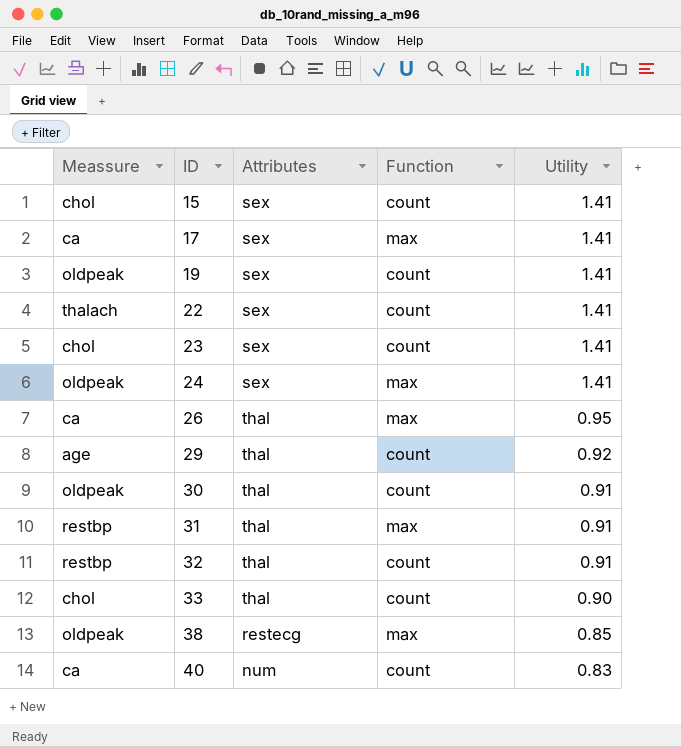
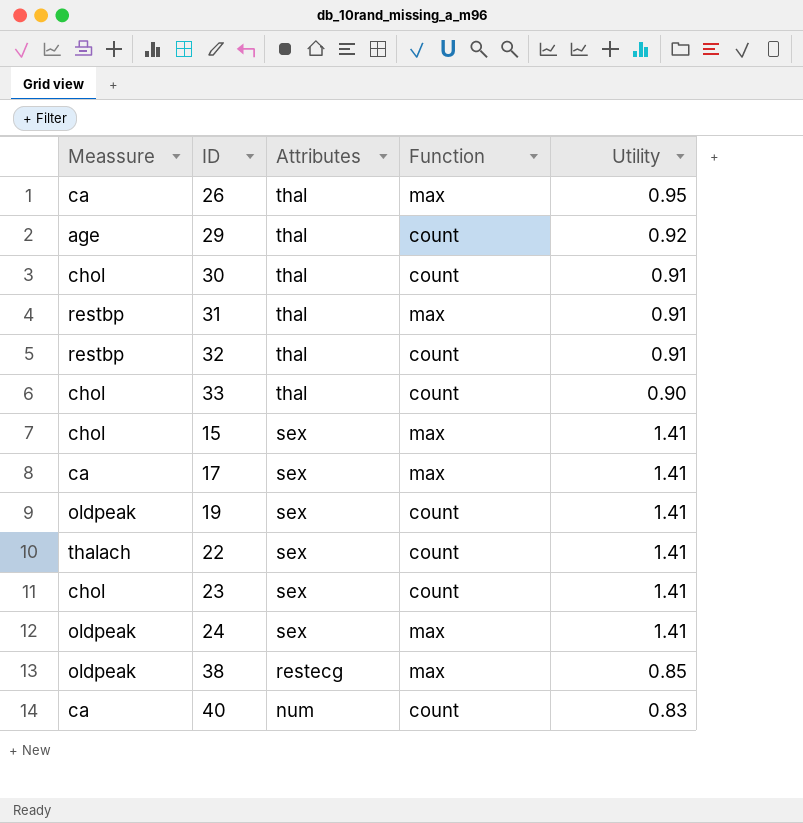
row order: ID ascending -> Attributes descending
30 | Meassure: oldpeak -> chol
15 | Function: count -> max

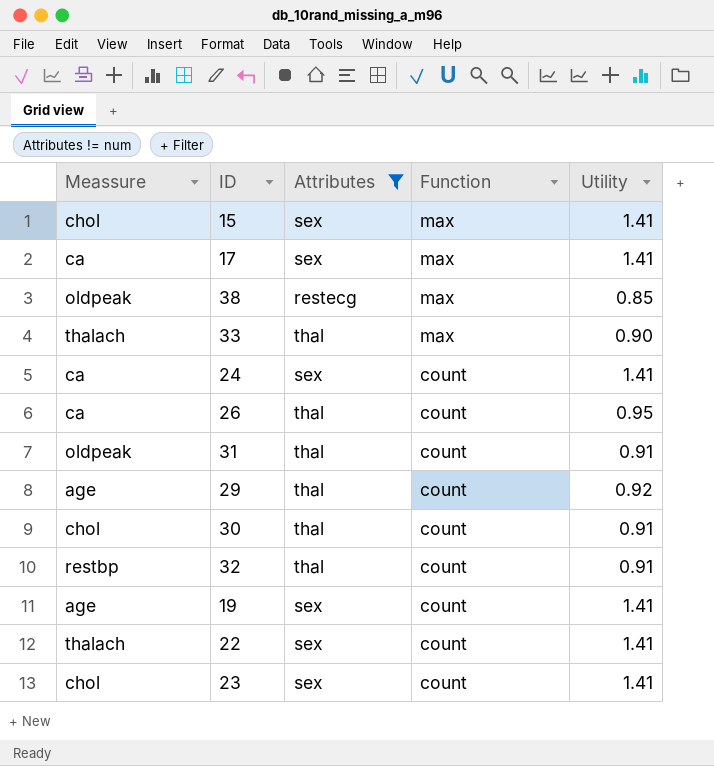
filter: none -> Attributes != num
row order: Attributes descending -> Function descending
33 | Meassure: chol -> thalach
33 | Function: count -> max
24 | Meassure: oldpeak -> ca
24 | Function: max -> count
26 | Function: max -> count
31 | Meassure: restbp -> oldpeak
31 | Function: max -> count
19 | Meassure: oldpeak -> age

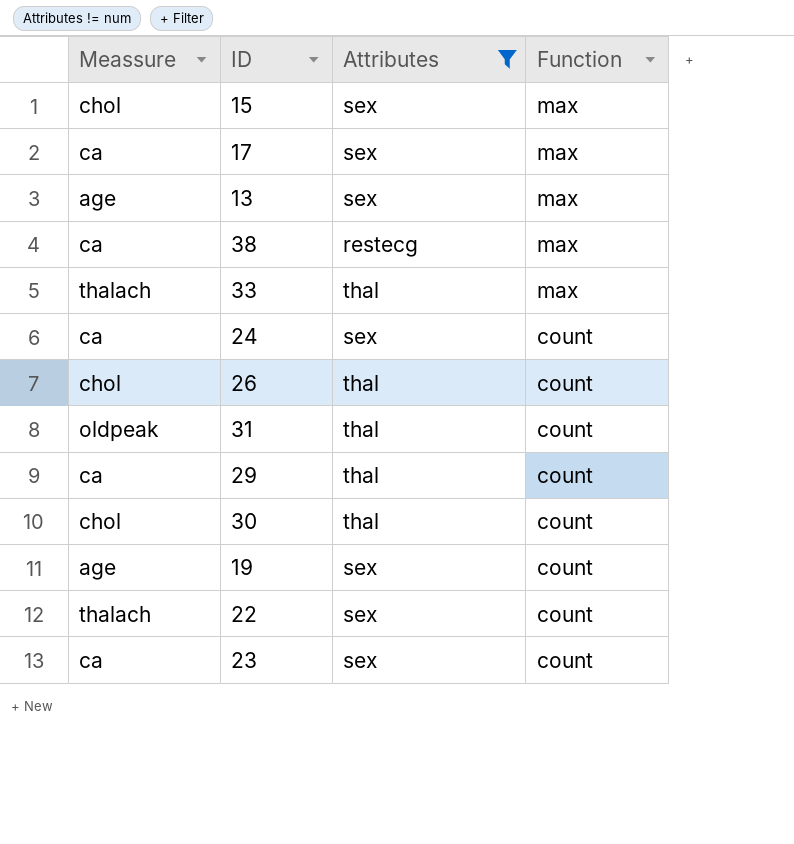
column Utility | position: 5 -> none
row 32: restbp | thal | count | 0.91 -> none
row 13: none -> age | sex | max
38 | Meassure: oldpeak -> ca
26 | Meassure: ca -> chol
29 | Meassure: age -> ca
23 | Meassure: chol -> ca

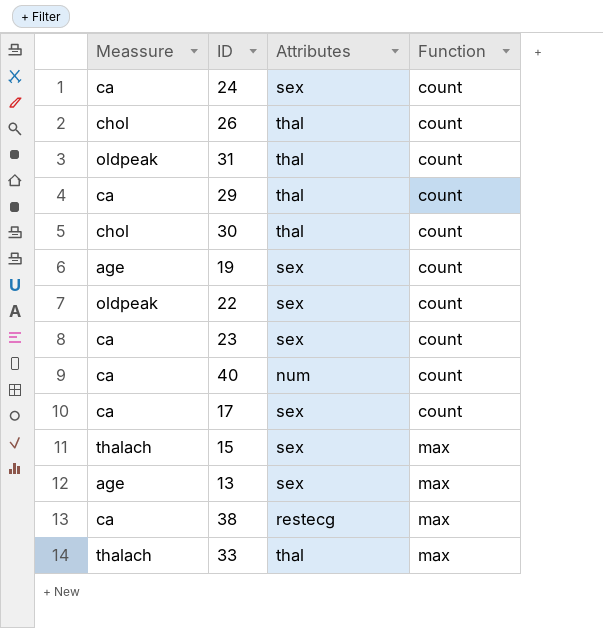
filter: Attributes != num -> none
row order: Function descending -> Function ascending
22 | Meassure: thalach -> oldpeak
17 | Function: max -> count
15 | Meassure: chol -> thalach

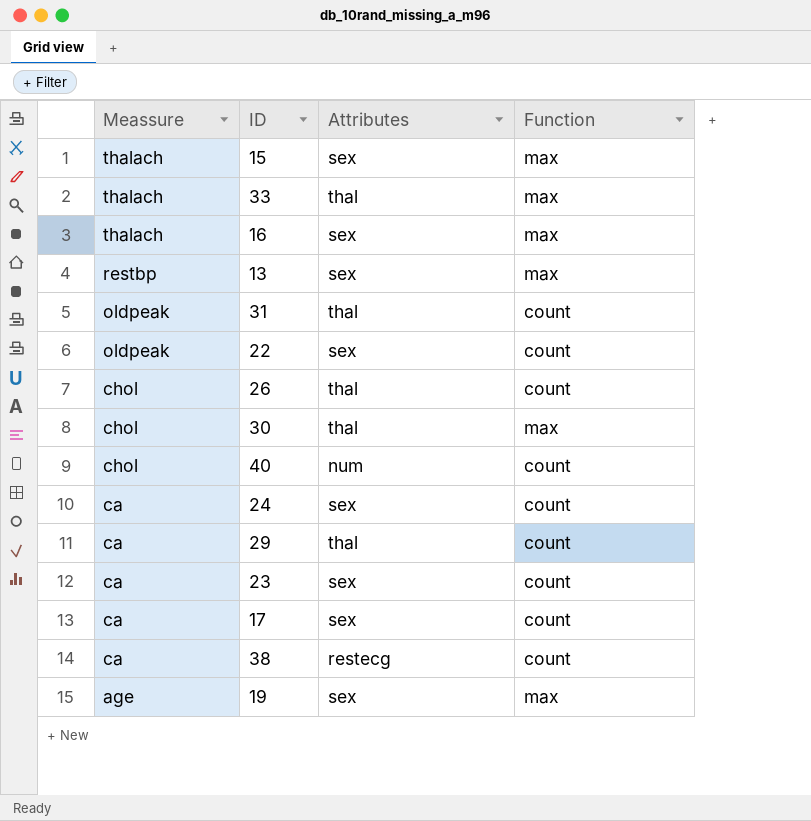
row order: Function ascending -> Meassure descending
row 16: none -> thalach | sex | max
13 | Meassure: age -> restbp
30 | Function: count -> max
40 | Meassure: ca -> chol
38 | Function: max -> count
19 | Function: count -> max

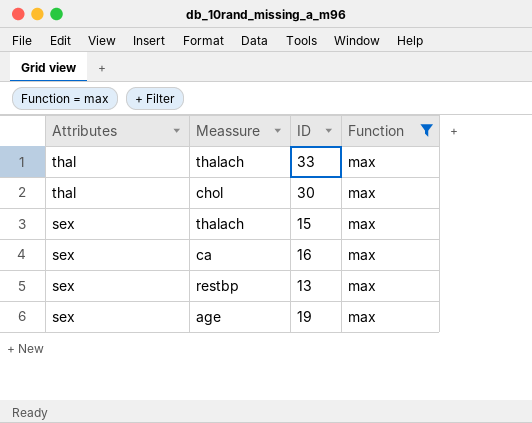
filter: none -> Function = max
row order: Meassure descending -> Attributes descending
column Attributes | position: 3 -> 1
16 | Meassure: thalach -> ca

